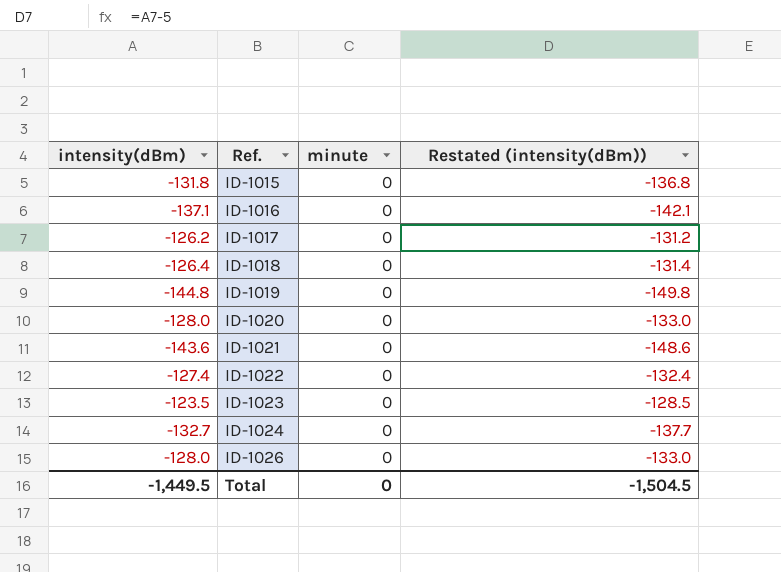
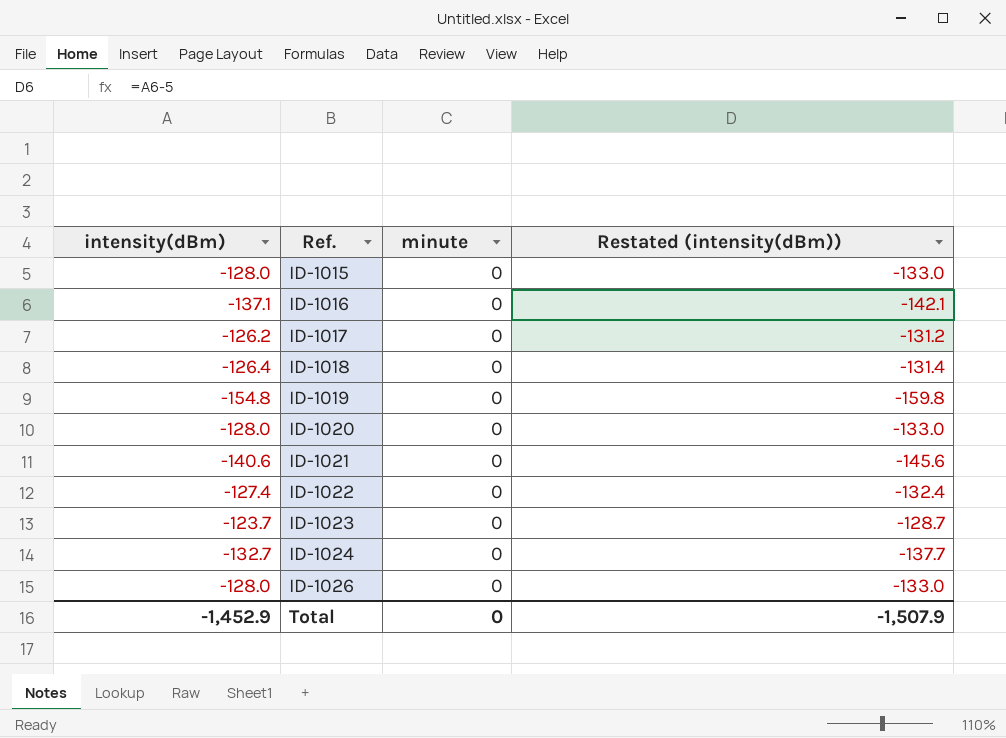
ID-1015 | intensity(dBm): -131.8 -> -128.0
ID-1015 | Restated (intensity(dBm)): -136.8 -> -133.0
ID-1019 | intensity(dBm): -144.8 -> -154.8
ID-1019 | Restated (intensity(dBm)): -149.8 -> -159.8
ID-1021 | intensity(dBm): -143.6 -> -140.6
ID-1021 | Restated (intensity(dBm)): -148.6 -> -145.6
ID-1023 | intensity(dBm): -123.5 -> -123.7
ID-1023 | Restated (intensity(dBm)): -128.5 -> -128.7
Total | intensity(dBm): -1,449.5 -> -1,452.9
Total | Restated (intensity(dBm)): -1,504.5 -> -1,507.9

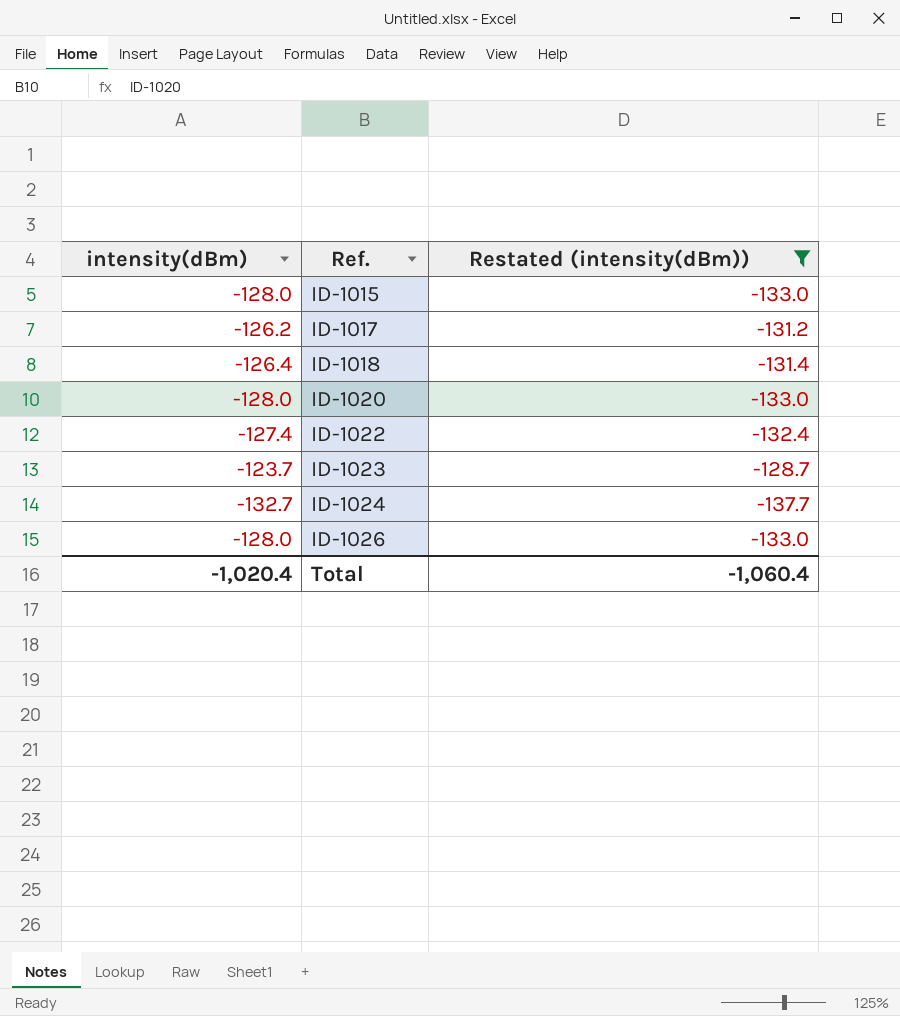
filter: none -> Restated (intensity(dBm)) >= -137.7
column minute | position: 3 -> none
Total | intensity(dBm): -1,452.9 -> -1,020.4
Total | Restated (intensity(dBm)): -1,507.9 -> -1,060.4

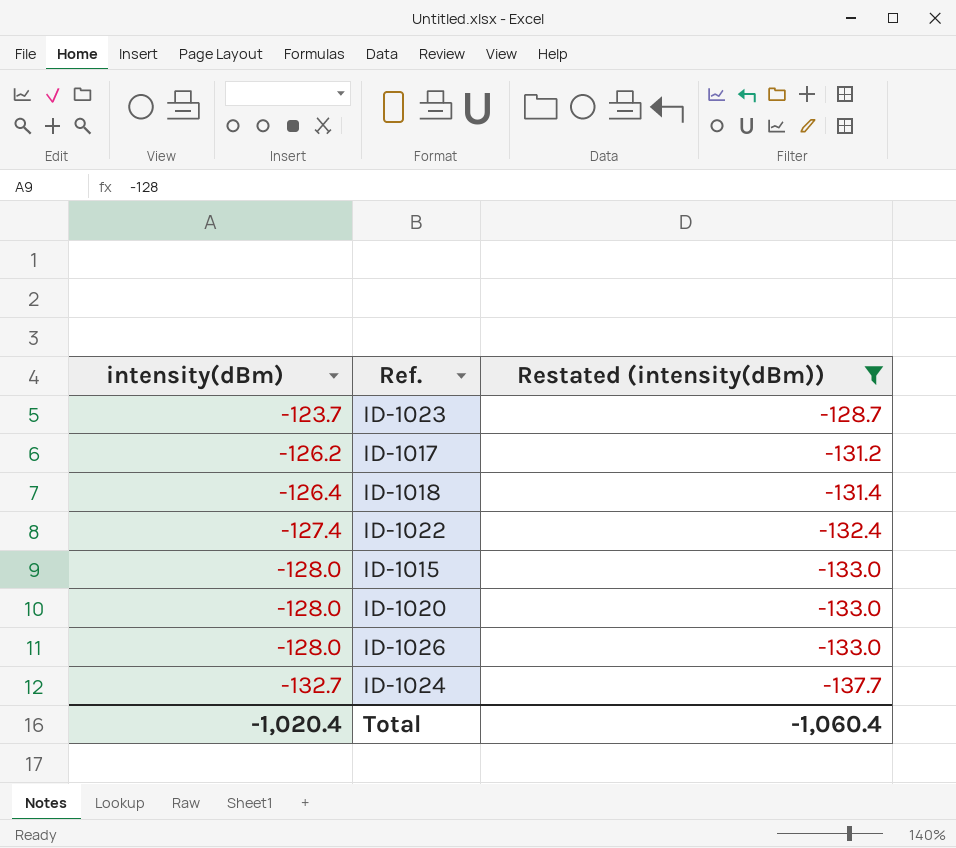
row order: Ref. ascending -> intensity(dBm) descending

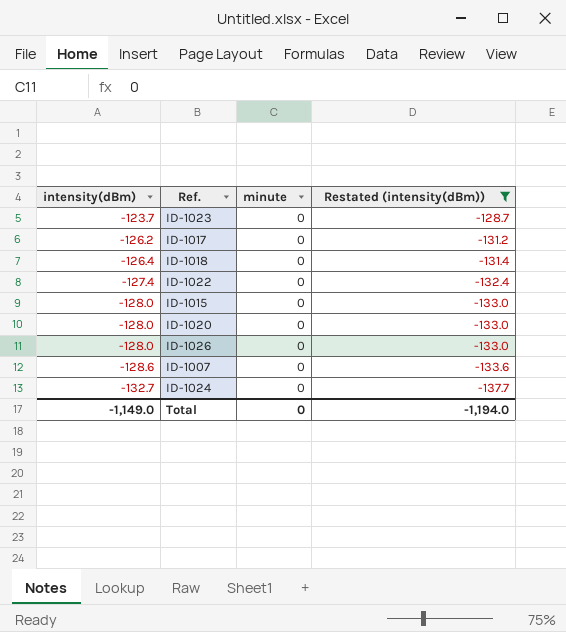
column minute | position: none -> 3
row ID-1007: none -> -128.6 | 0 | -133.6
Total | intensity(dBm): -1,020.4 -> -1,149.0
Total | Restated (intensity(dBm)): -1,060.4 -> -1,194.0

